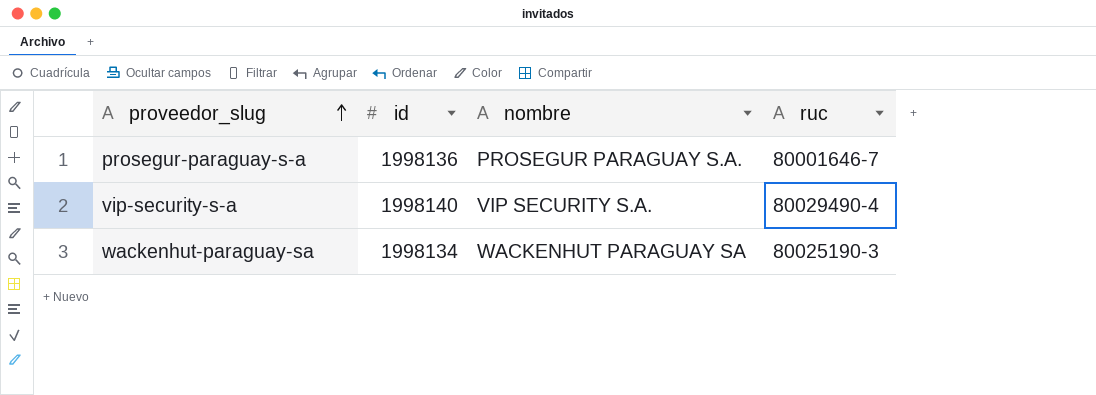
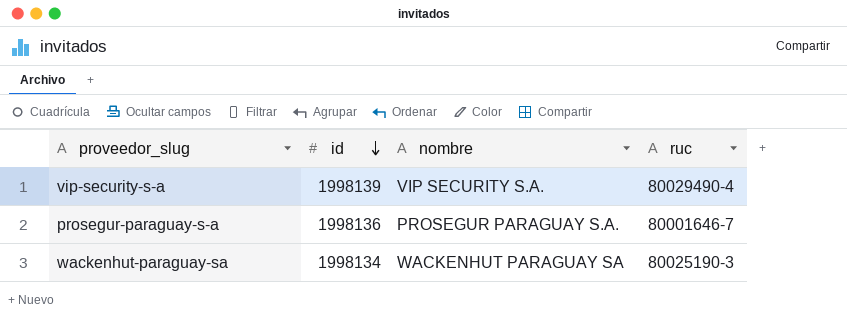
row order: proveedor_slug ascending -> id descending
vip-security-s-a | id: 1998140 -> 1998139

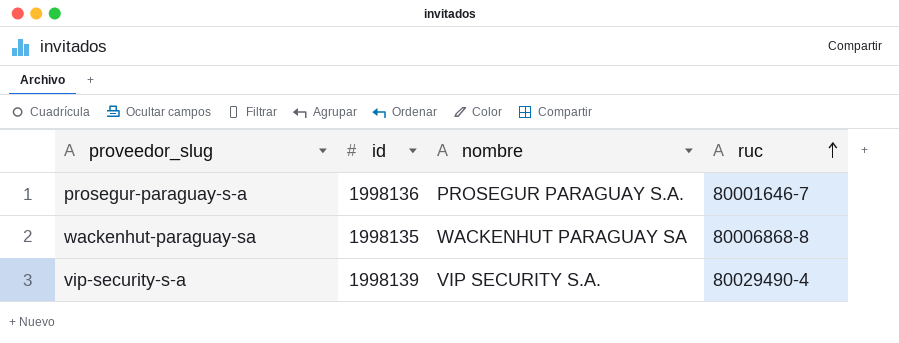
row order: id descending -> ruc ascending
wackenhut-paraguay-sa | id: 1998134 -> 1998135
wackenhut-paraguay-sa | ruc: 80025190-3 -> 80006868-8

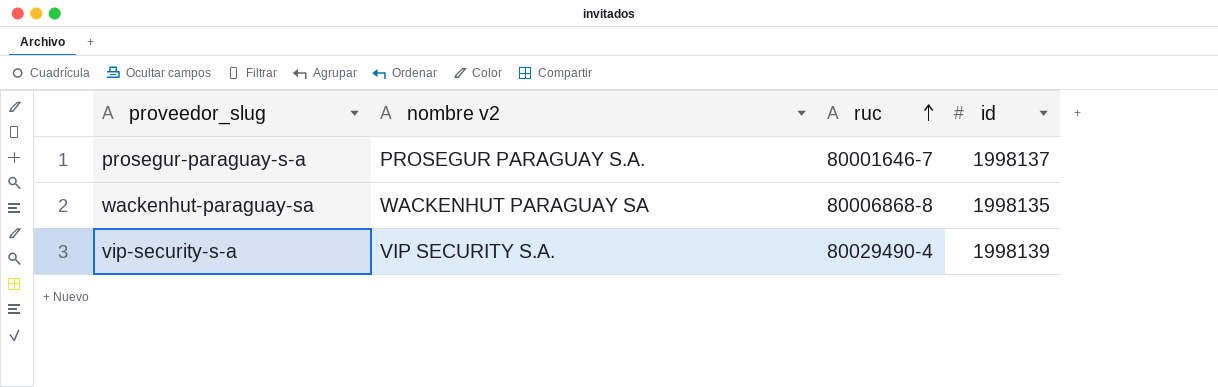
column name: nombre -> nombre v2
column id | position: 2 -> 4
prosegur-paraguay-s-a | id: 1998136 -> 1998137

